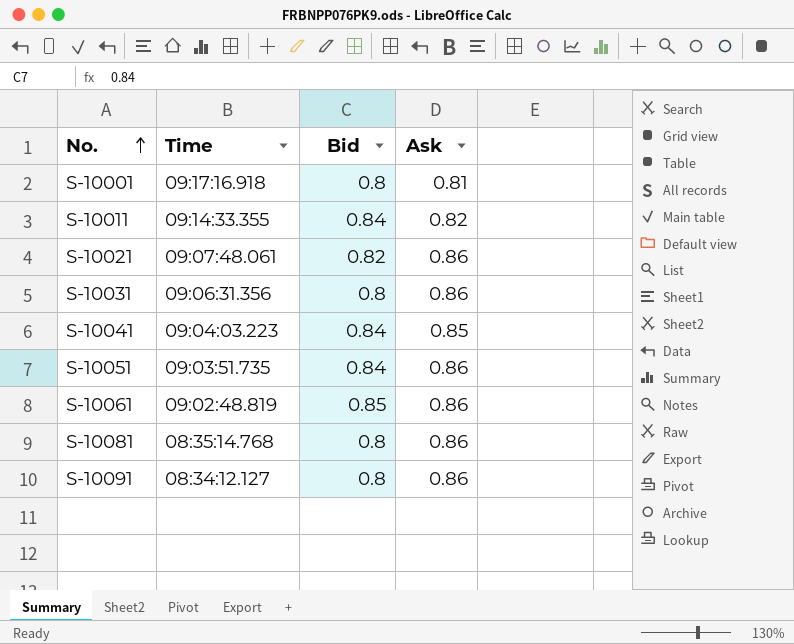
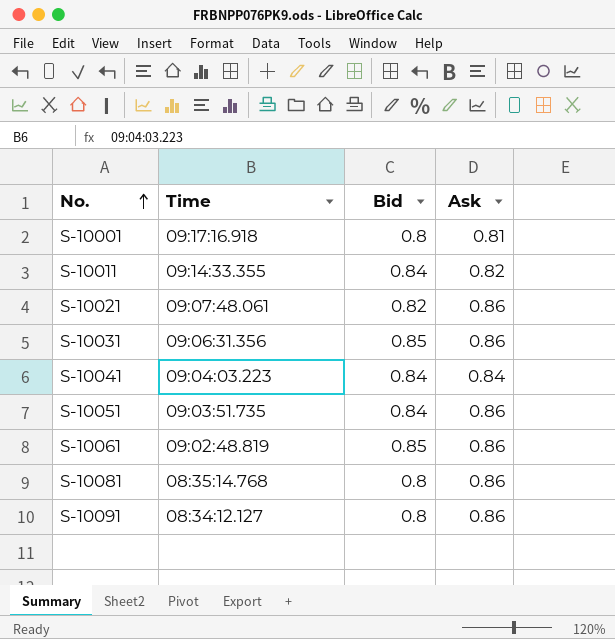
S-10031 | Bid: 0.8 -> 0.85
S-10041 | Ask: 0.85 -> 0.84

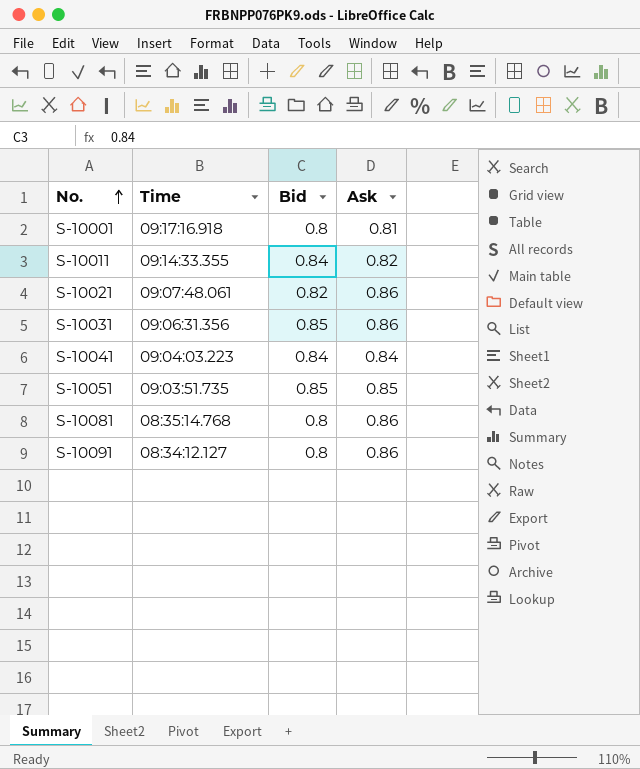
row S-10061: 09:02:48.819 | 0.85 | 0.86 -> none
S-10051 | Bid: 0.84 -> 0.85
S-10051 | Ask: 0.86 -> 0.85

